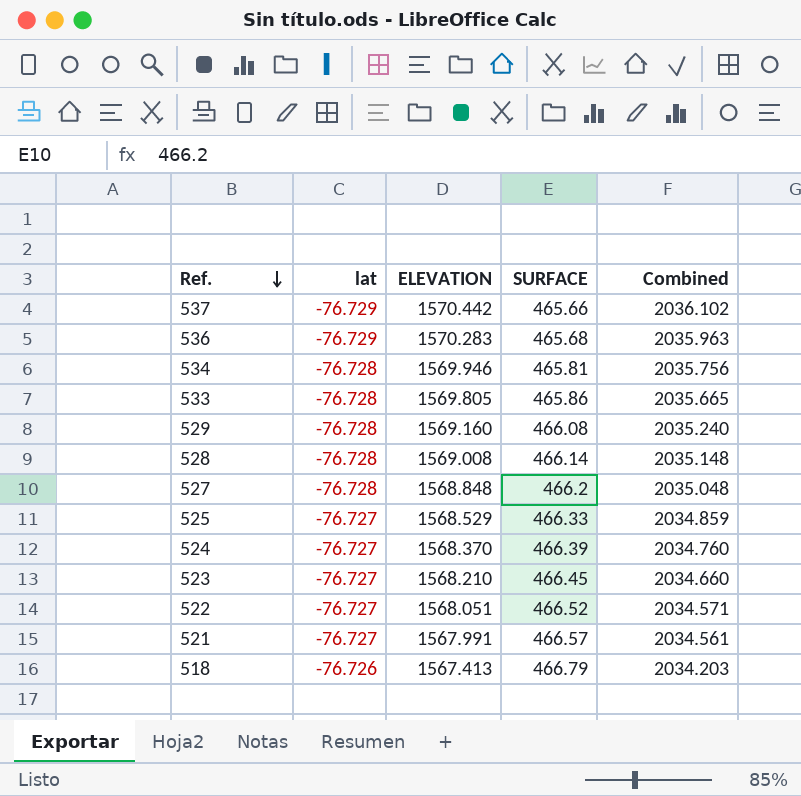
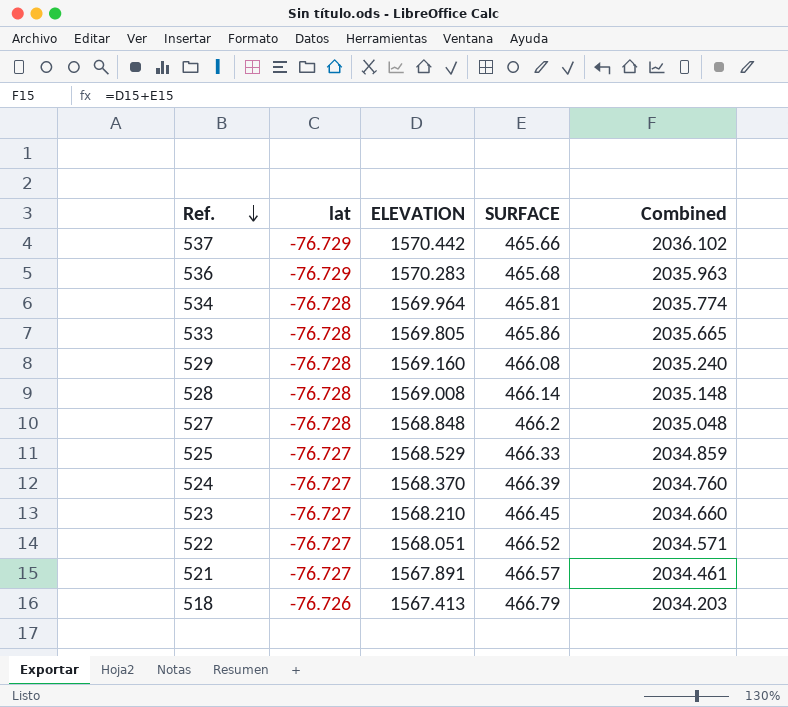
534 | ELEVATION: 1569.946 -> 1569.964
534 | Combined: 2035.756 -> 2035.774
521 | ELEVATION: 1567.991 -> 1567.891
521 | Combined: 2034.561 -> 2034.461

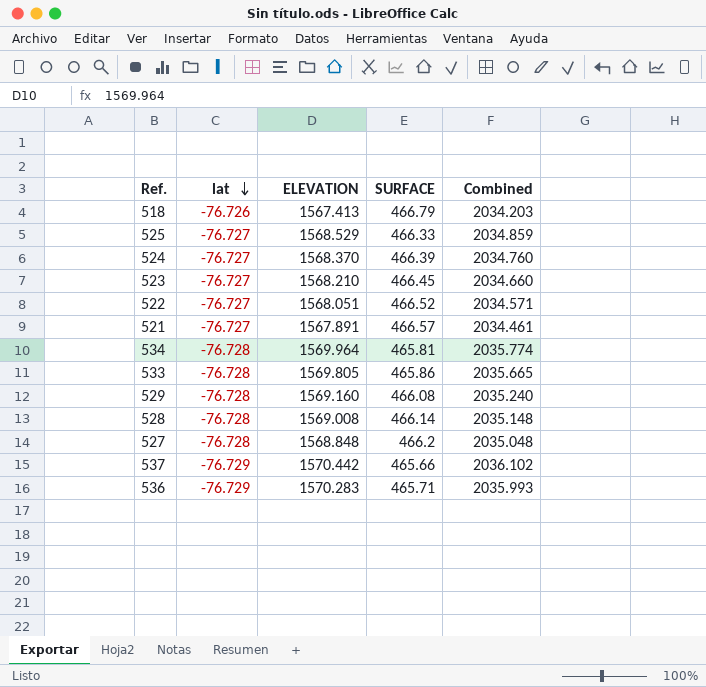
row order: Ref. descending -> lat descending
536 | SURFACE: 465.68 -> 465.71
536 | Combined: 2035.963 -> 2035.993

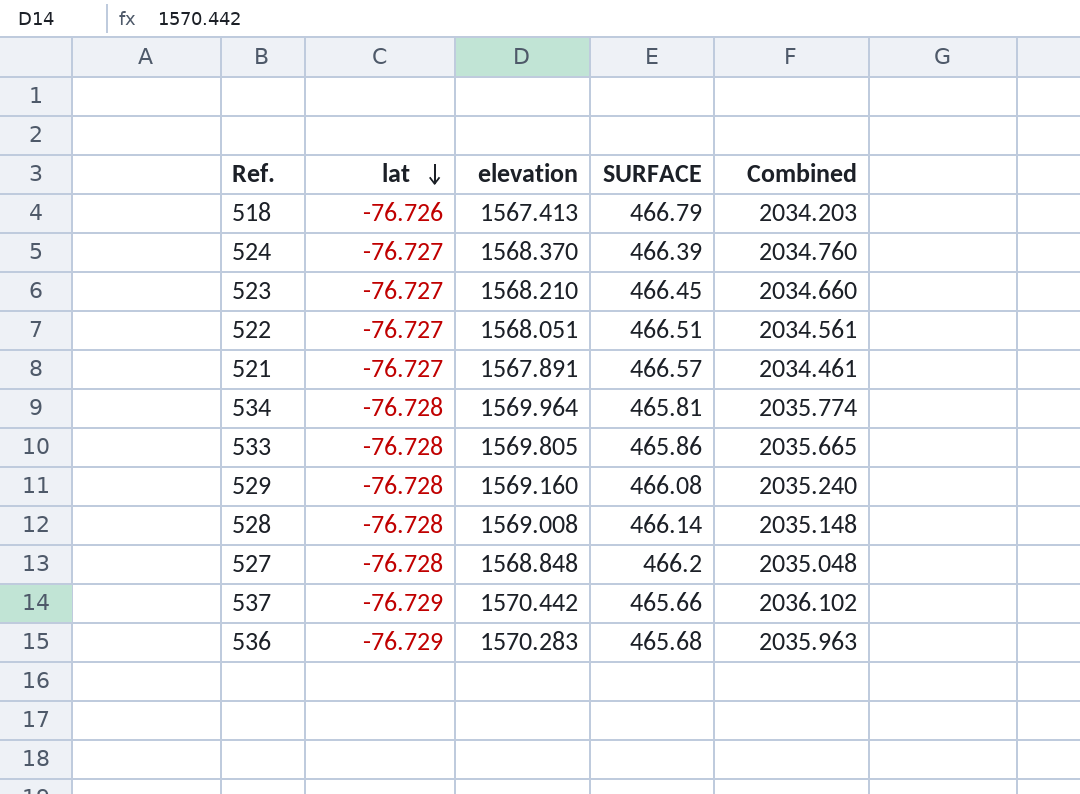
column name: ELEVATION -> elevation
row 525: -76.727 | 1568.529 | 466.33 | 2034.859 -> none
522 | SURFACE: 466.52 -> 466.51
522 | Combined: 2034.571 -> 2034.561
536 | SURFACE: 465.71 -> 465.68
536 | Combined: 2035.993 -> 2035.963

